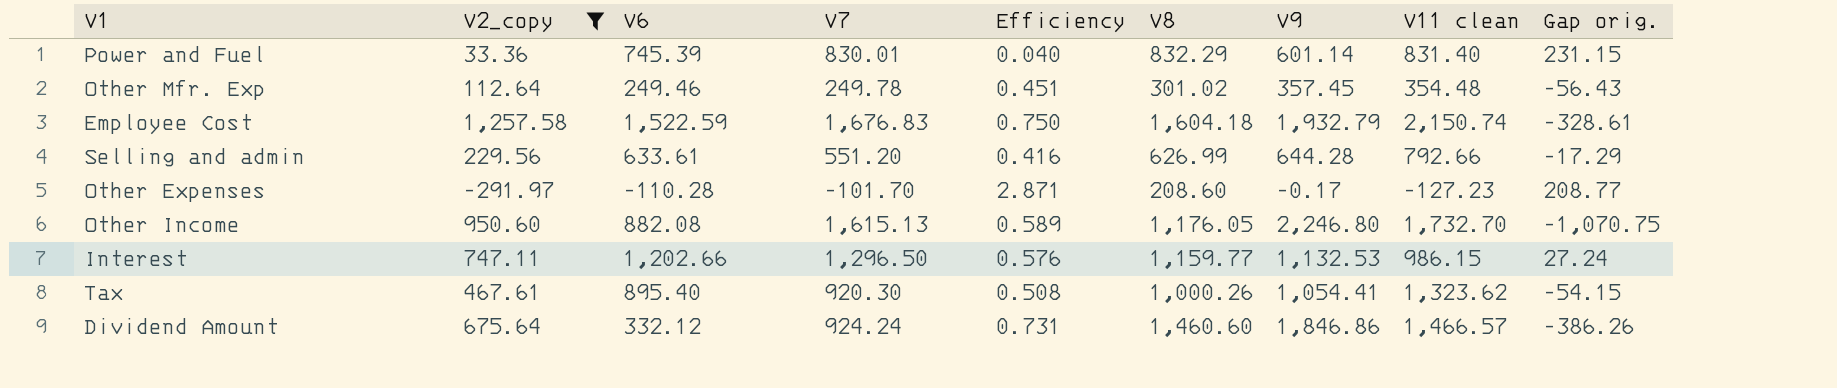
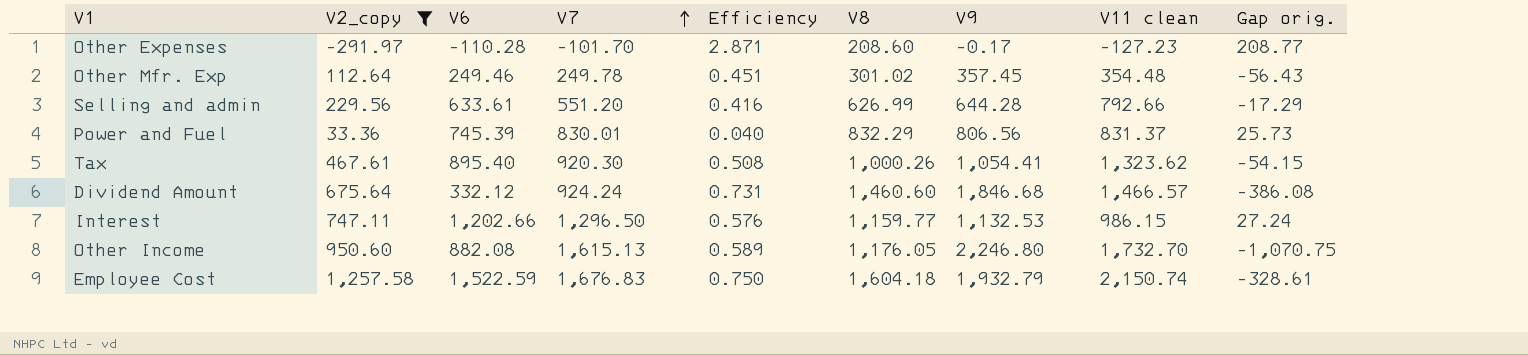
row order: none -> V7 ascending
Power and Fuel | V9: 601.14 -> 806.56
Power and Fuel | V11 clean: 831.40 -> 831.37
Power and Fuel | Gap orig.: 231.15 -> 25.73
Dividend Amount | V9: 1,846.86 -> 1,846.68
Dividend Amount | Gap orig.: -386.26 -> -386.08

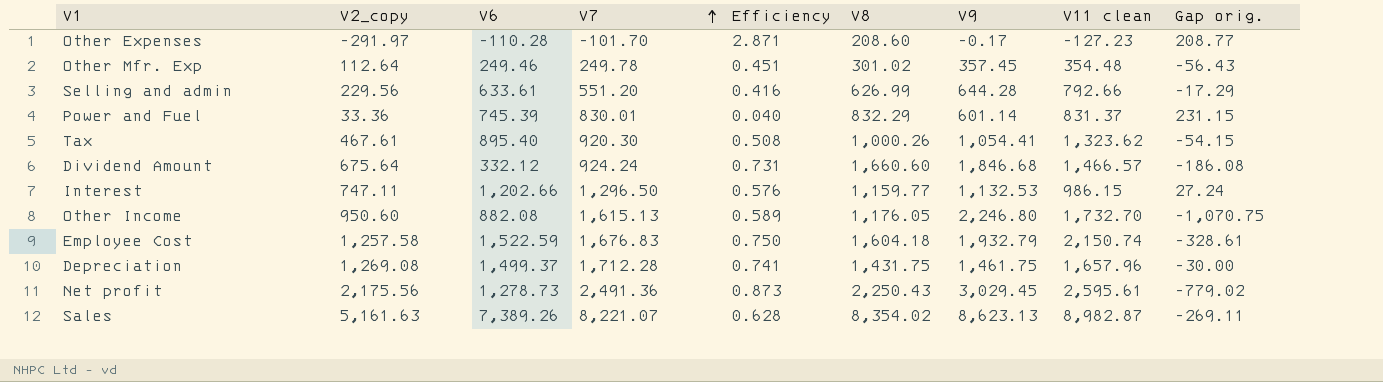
filter: V2_copy <= 1,257.58 -> none
Power and Fuel | V9: 806.56 -> 601.14
Power and Fuel | Gap orig.: 25.73 -> 231.15
Dividend Amount | V8: 1,460.60 -> 1,660.60
Dividend Amount | Gap orig.: -386.08 -> -186.08

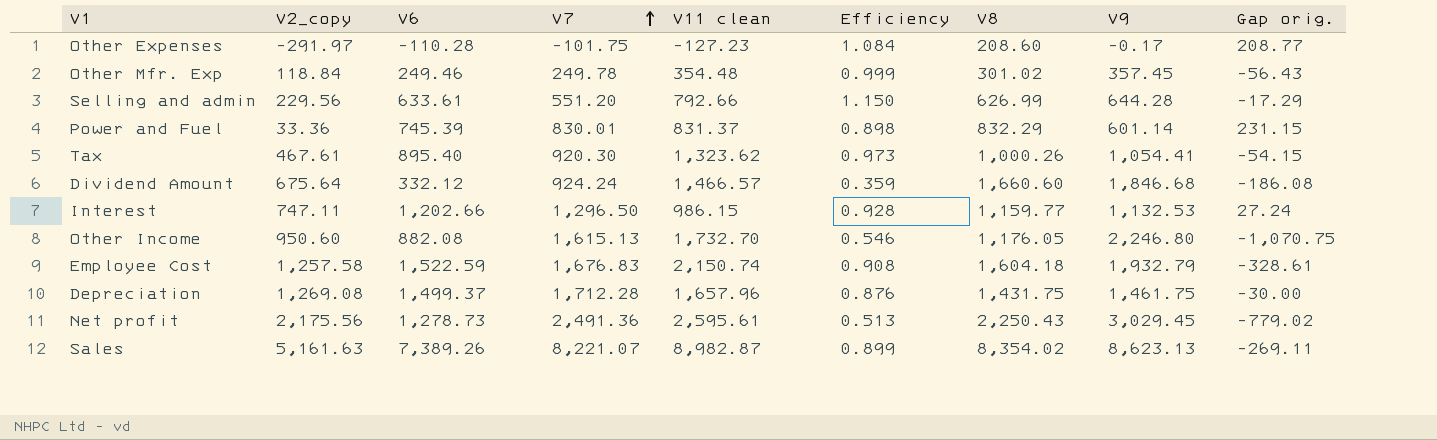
column V11 clean | position: 8 -> 5
column Efficiency | formula: [V2_copy] / [V7] -> [V6] / [V7]
Other Expenses | V7: -101.70 -> -101.75
Other Mfr. Exp | V2_copy: 112.64 -> 118.84

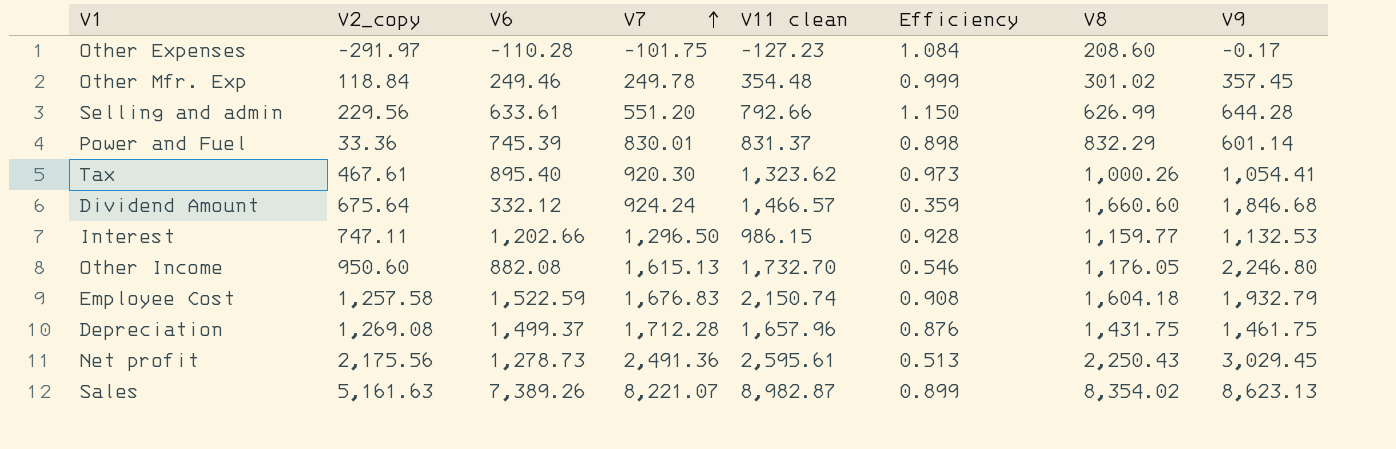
column Gap orig. | formula: [V8] - [V9] -> none

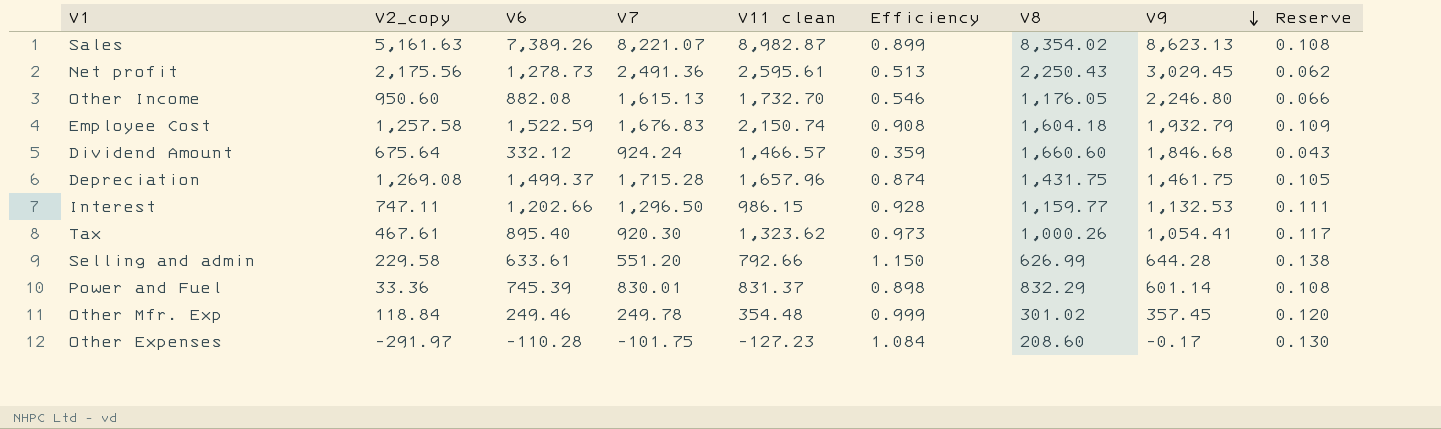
row order: V7 ascending -> V9 descending
column Reserve | formula: none -> [Efficiency] * 0.12
Depreciation | V7: 1,712.28 -> 1,715.28
Depreciation | Efficiency: 0.876 -> 0.874
Selling and admin | V2_copy: 229.56 -> 229.58

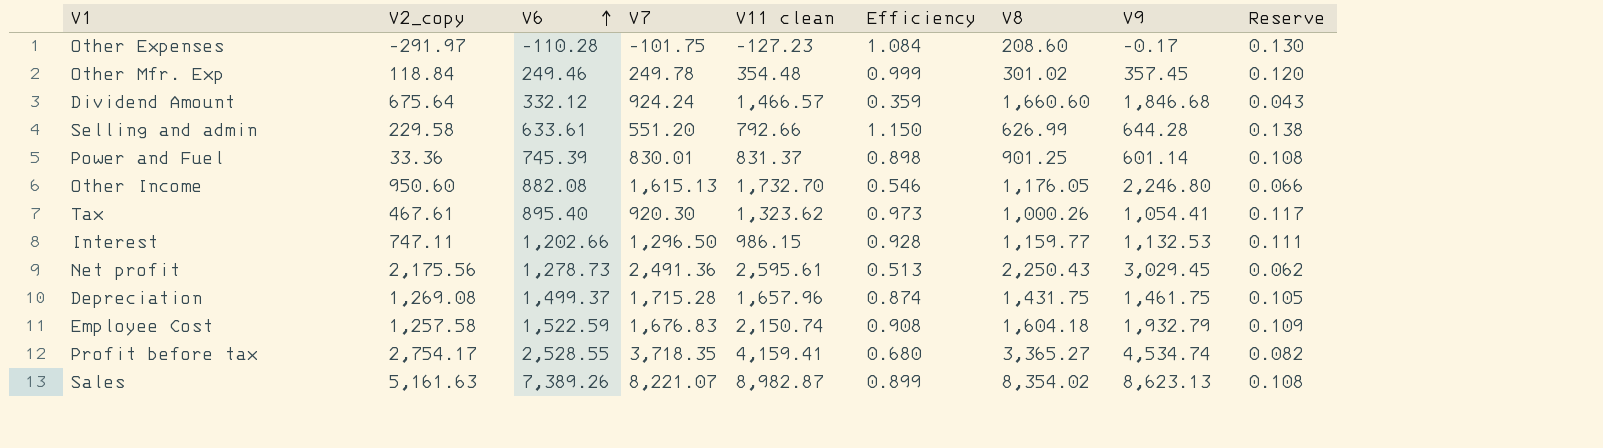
row order: V9 descending -> V6 ascending
Power and Fuel | V8: 832.29 -> 901.25
row Profit before tax: none -> 2,754.17 | 2,528.55 | 3,718.35 | 4,159.41 | 0.680 | 3,365.27 | 4,534.74 | 0.082

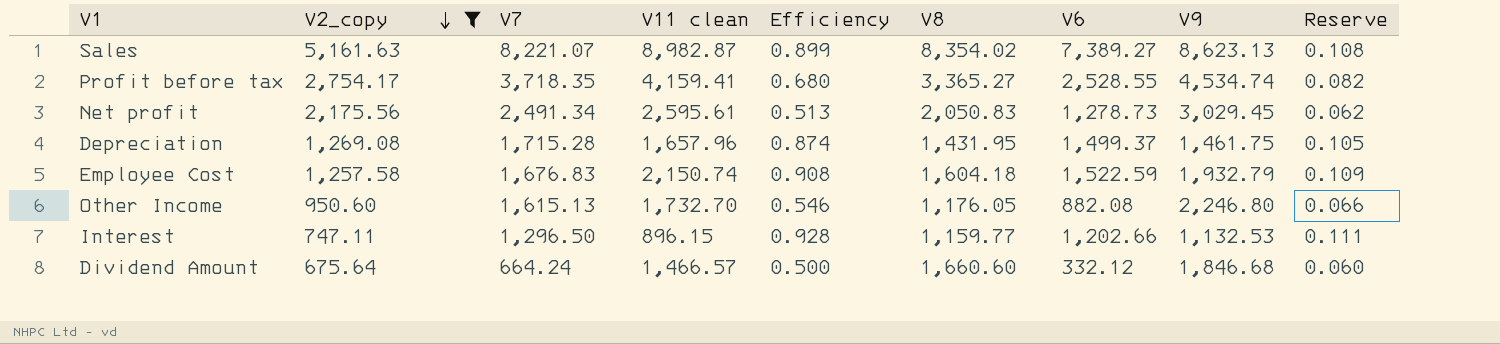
filter: none -> V2_copy >= 675.64
row order: V6 ascending -> V2_copy descending
column V6 | position: 3 -> 7
Sales | V6: 7,389.26 -> 7,389.27
Net profit | V7: 2,491.36 -> 2,491.34
Net profit | V8: 2,250.43 -> 2,050.83
Depreciation | V8: 1,431.75 -> 1,431.95
Interest | V11 clean: 986.15 -> 896.15
Dividend Amount | V7: 924.24 -> 664.24
Dividend Amount | Efficiency: 0.359 -> 0.500
Dividend Amount | Reserve: 0.043 -> 0.060

